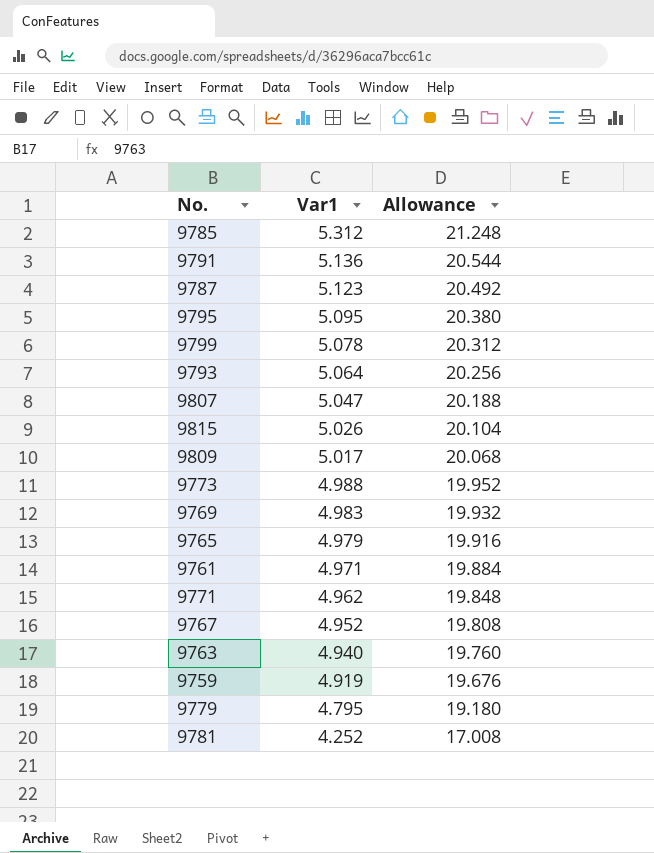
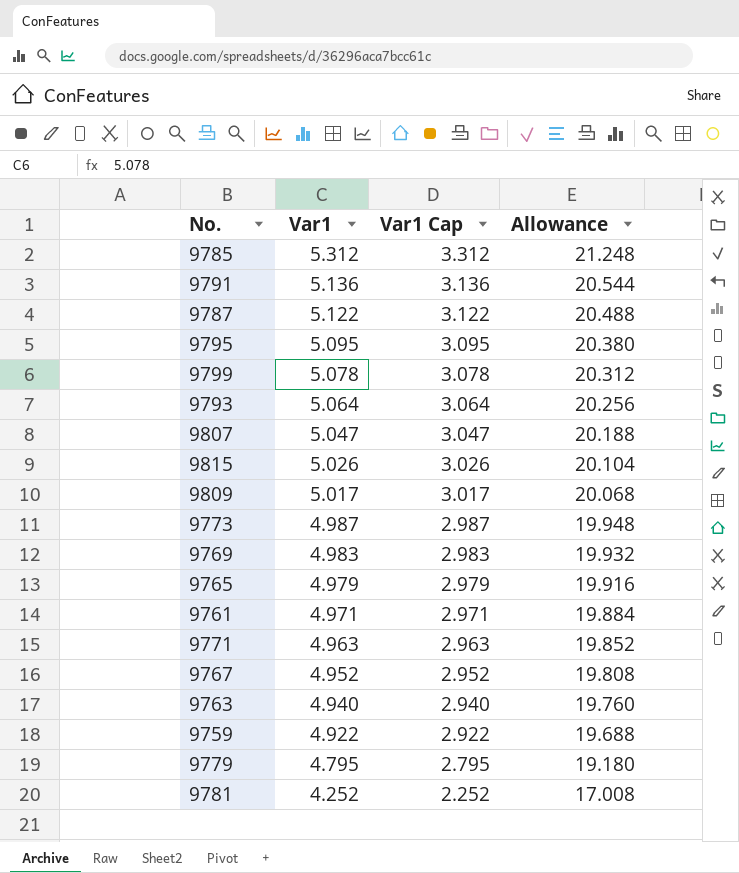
column Var1 Cap | formula: none -> [Var1] - 2
9787 | Var1: 5.123 -> 5.122
9787 | Allowance: 20.492 -> 20.488
9773 | Var1: 4.988 -> 4.987
9773 | Allowance: 19.952 -> 19.948
9771 | Var1: 4.962 -> 4.963
9771 | Allowance: 19.848 -> 19.852
9759 | Var1: 4.919 -> 4.922
9759 | Allowance: 19.676 -> 19.688

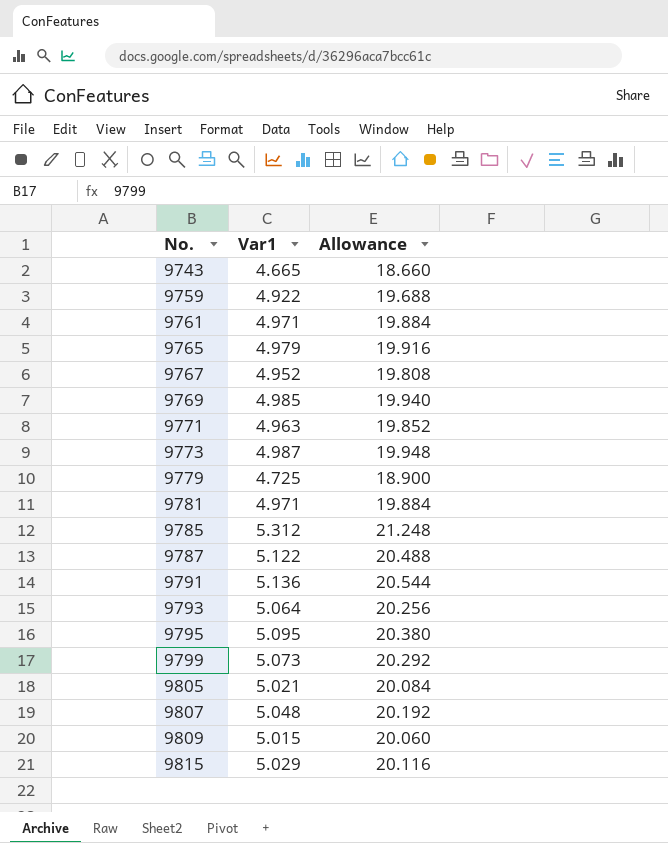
row order: Var1 descending -> No. ascending
column Var1 Cap | formula: [Var1] - 2 -> none
row 9763: 4.940 | 2.940 | 19.760 -> none
row 9743: none -> 4.665 | 18.660
9769 | Var1: 4.983 -> 4.985
9769 | Allowance: 19.932 -> 19.940
9779 | Var1: 4.795 -> 4.725
9779 | Allowance: 19.180 -> 18.900
9781 | Var1: 4.252 -> 4.971
9781 | Allowance: 17.008 -> 19.884
9799 | Var1: 5.078 -> 5.073
9799 | Allowance: 20.312 -> 20.292
row 9805: none -> 5.021 | 20.084
9807 | Var1: 5.047 -> 5.048
9807 | Allowance: 20.188 -> 20.192
9809 | Var1: 5.017 -> 5.015
9809 | Allowance: 20.068 -> 20.060
9815 | Var1: 5.026 -> 5.029
9815 | Allowance: 20.104 -> 20.116

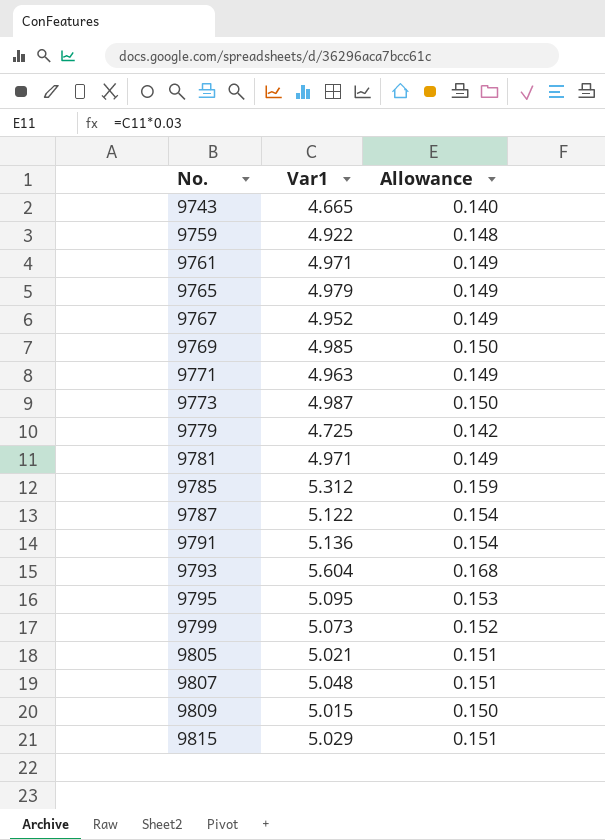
column Allowance | formula: [Var1] * 4 -> [Var1] * 0.03
9793 | Var1: 5.064 -> 5.604

